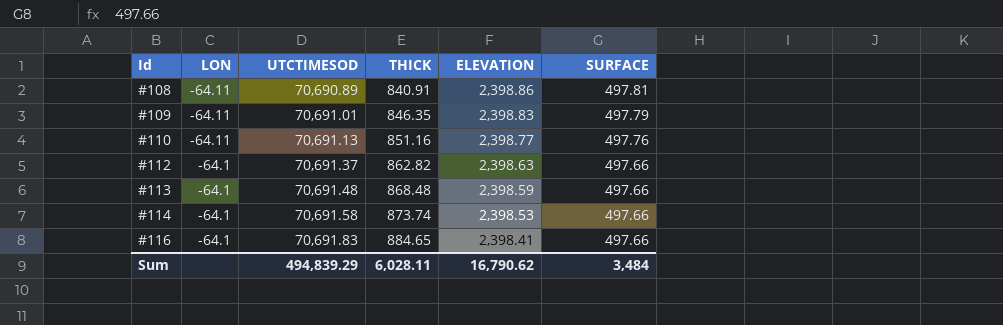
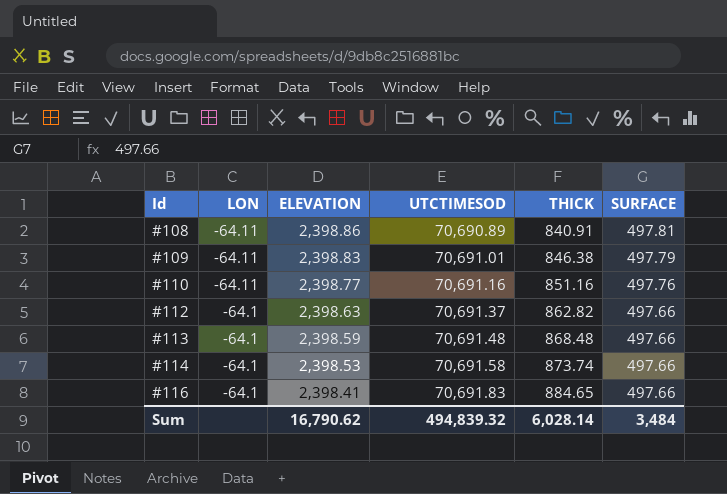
column ELEVATION | position: 5 -> 3
#109 | THICK: 846.35 -> 846.38
#110 | UTCTIMESOD: 70,691.13 -> 70,691.16
Sum | UTCTIMESOD: 494,839.29 -> 494,839.32
Sum | THICK: 6,028.11 -> 6,028.14

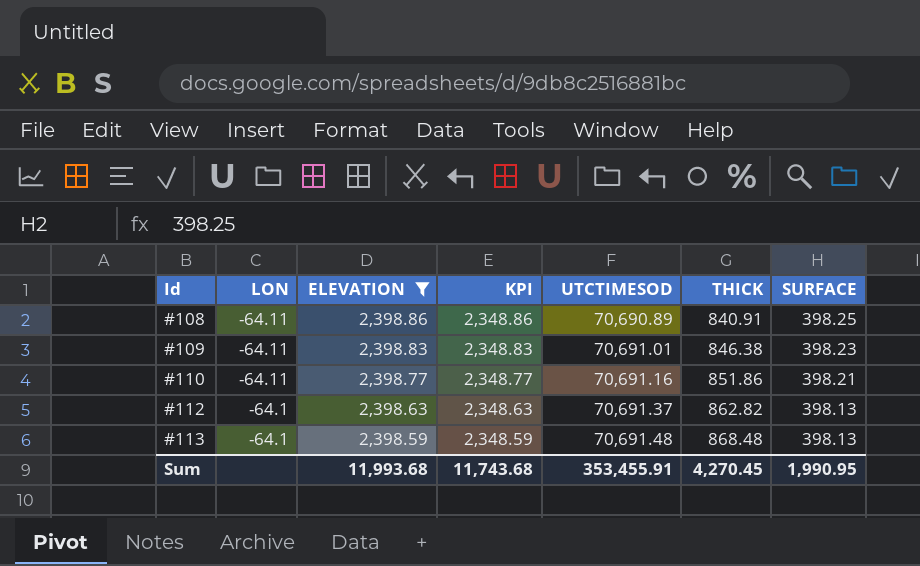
filter: none -> ELEVATION >= 2,398.59
column KPI | formula: none -> [ELEVATION] - 50
#108 | SURFACE: 497.81 -> 398.25
#109 | SURFACE: 497.79 -> 398.23
#110 | THICK: 851.16 -> 851.86
#110 | SURFACE: 497.76 -> 398.21
#112 | SURFACE: 497.66 -> 398.13
#113 | SURFACE: 497.66 -> 398.13
Sum | ELEVATION: 16,790.62 -> 11,993.68
Sum | UTCTIMESOD: 494,839.32 -> 353,455.91
Sum | THICK: 6,028.14 -> 4,270.45
Sum | SURFACE: 3,484 -> 1,990.95

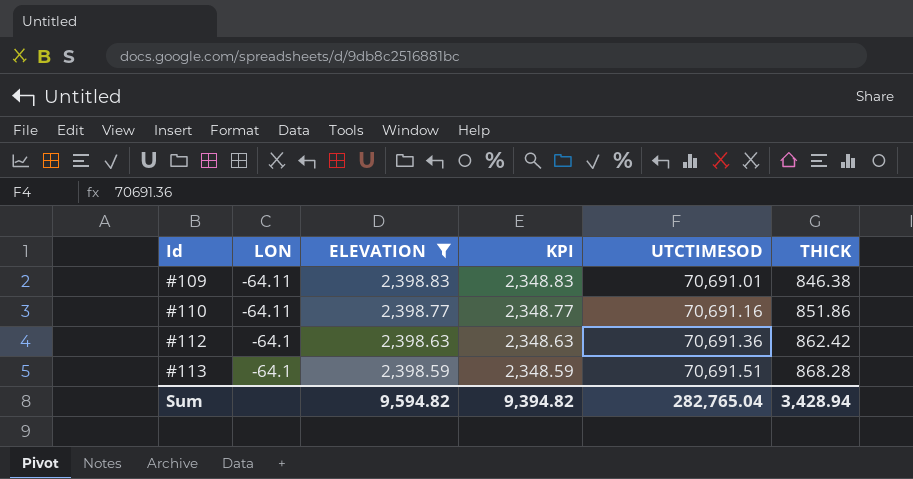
column SURFACE | position: 7 -> none
row #108: -64.11 | 2,398.86 | 2,348.86 | 70,690.89 | 840.91 | 398.25 -> none
#112 | UTCTIMESOD: 70,691.37 -> 70,691.36
#112 | THICK: 862.82 -> 862.42
#113 | UTCTIMESOD: 70,691.48 -> 70,691.51
#113 | THICK: 868.48 -> 868.28
Sum | ELEVATION: 11,993.68 -> 9,594.82
Sum | KPI: 11,743.68 -> 9,394.82
Sum | UTCTIMESOD: 353,455.91 -> 282,765.04
Sum | THICK: 4,270.45 -> 3,428.94

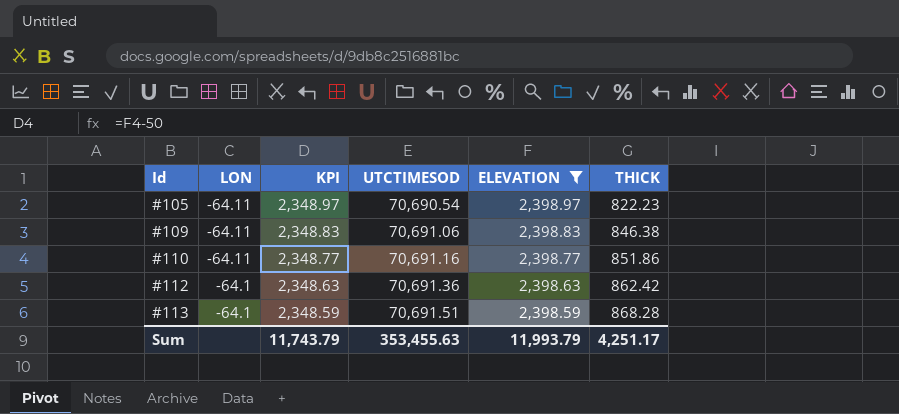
column ELEVATION | position: 3 -> 5
row #105: none -> -64.11 | 2,348.97 | 70,690.54 | 2,398.97 | 822.23
#109 | UTCTIMESOD: 70,691.01 -> 70,691.06
Sum | KPI: 9,394.82 -> 11,743.79
Sum | UTCTIMESOD: 282,765.04 -> 353,455.63
Sum | ELEVATION: 9,594.82 -> 11,993.79
Sum | THICK: 3,428.94 -> 4,251.17

